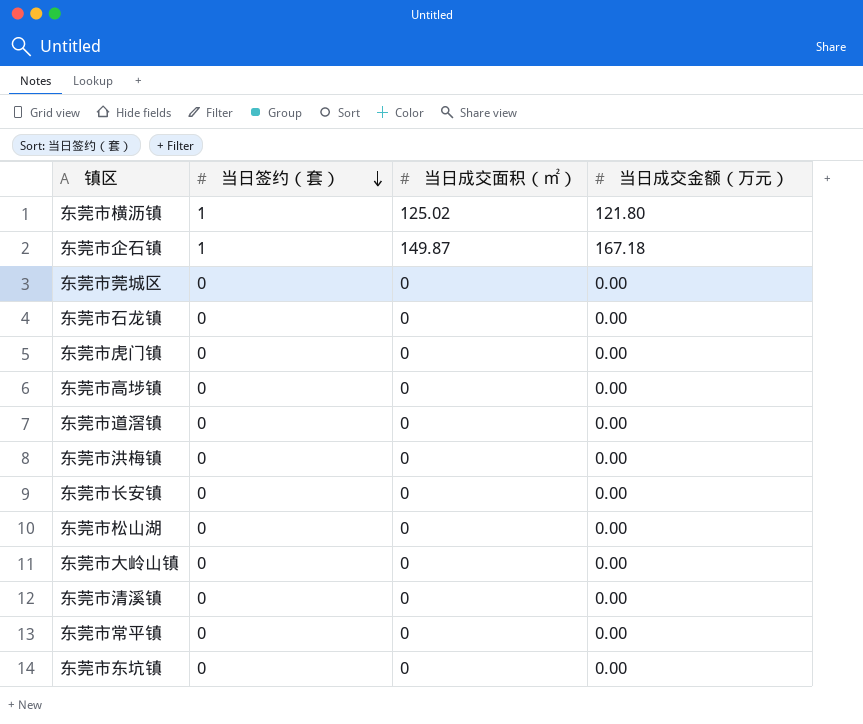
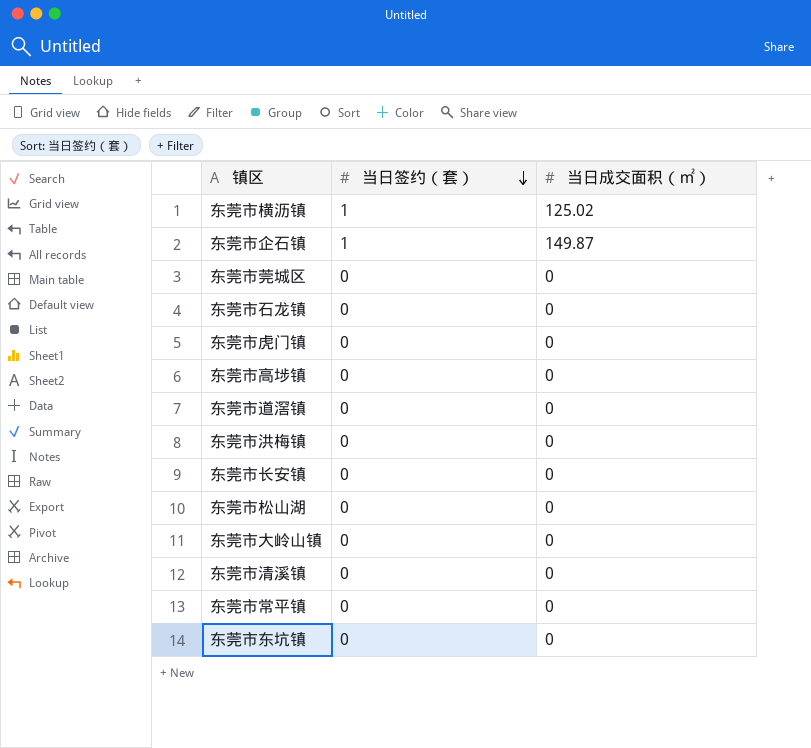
column 当日成交金额（万元） | position: 4 -> none

